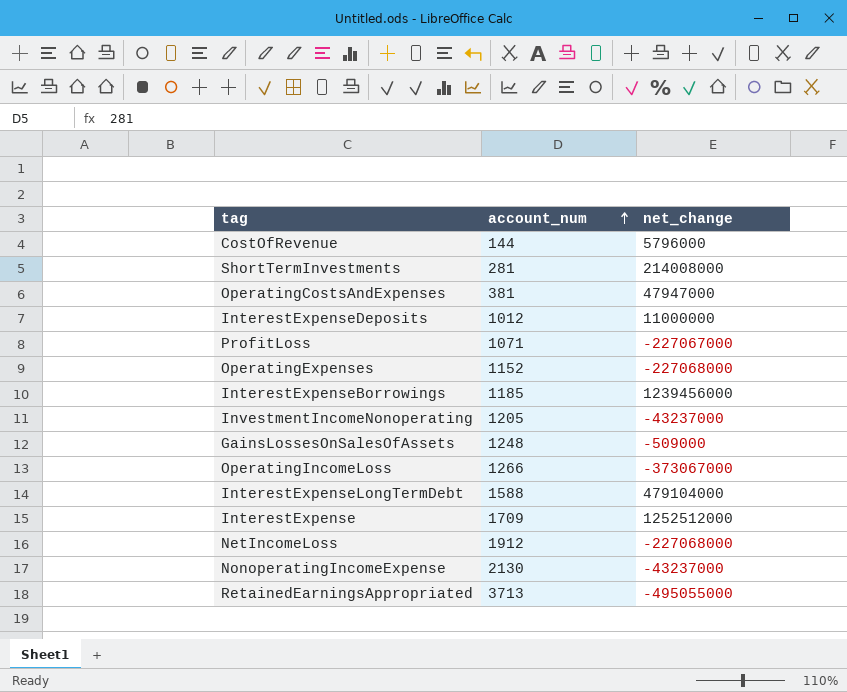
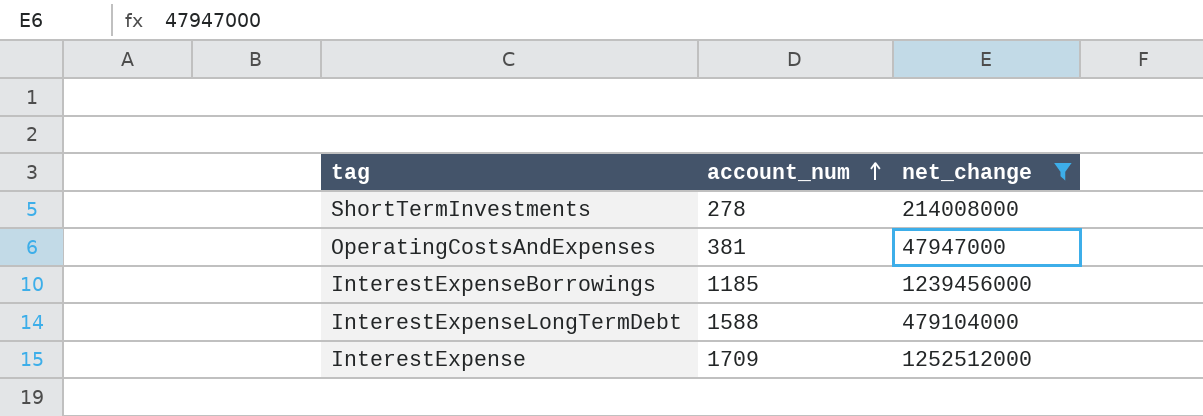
filter: none -> net_change >= 47947000
ShortTermInvestments | account_num: 281 -> 278

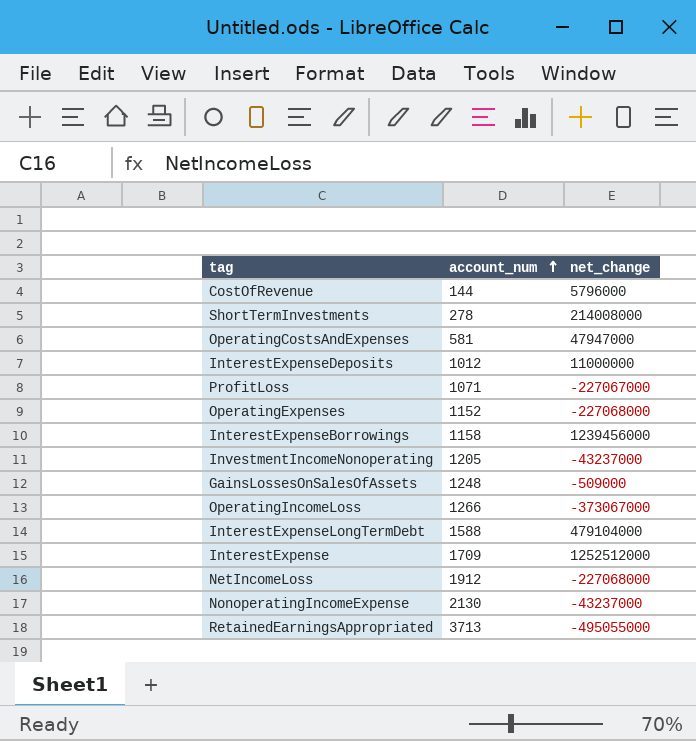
filter: net_change >= 47947000 -> none
OperatingCostsAndExpenses | account_num: 381 -> 581
InterestExpenseBorrowings | account_num: 1185 -> 1158

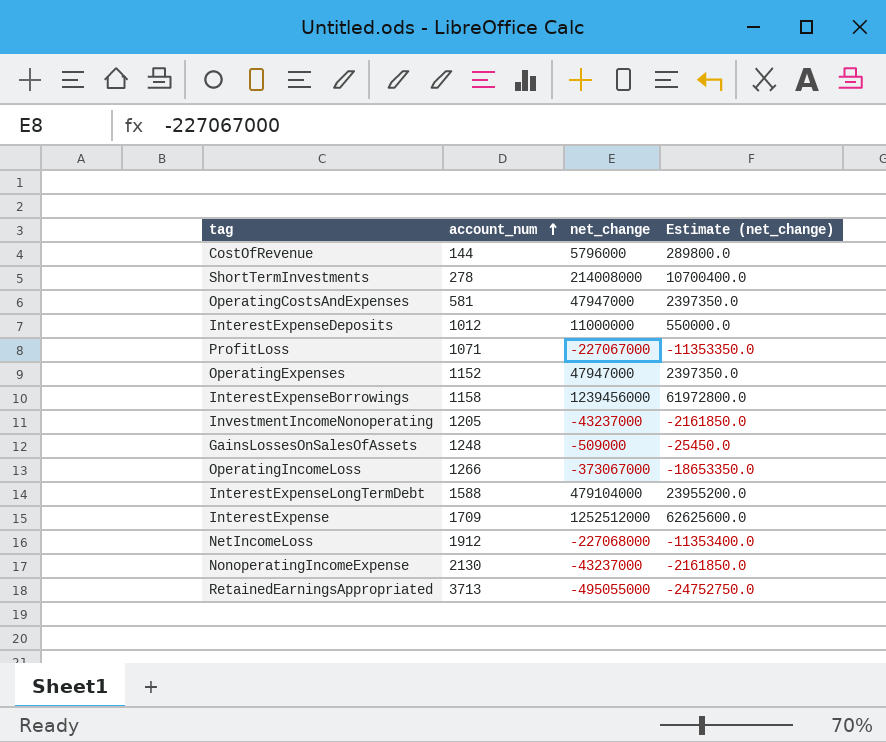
column Estimate (net_change) | formula: none -> [net_change] * 0.05
OperatingExpenses | net_change: -227068000 -> 47947000

